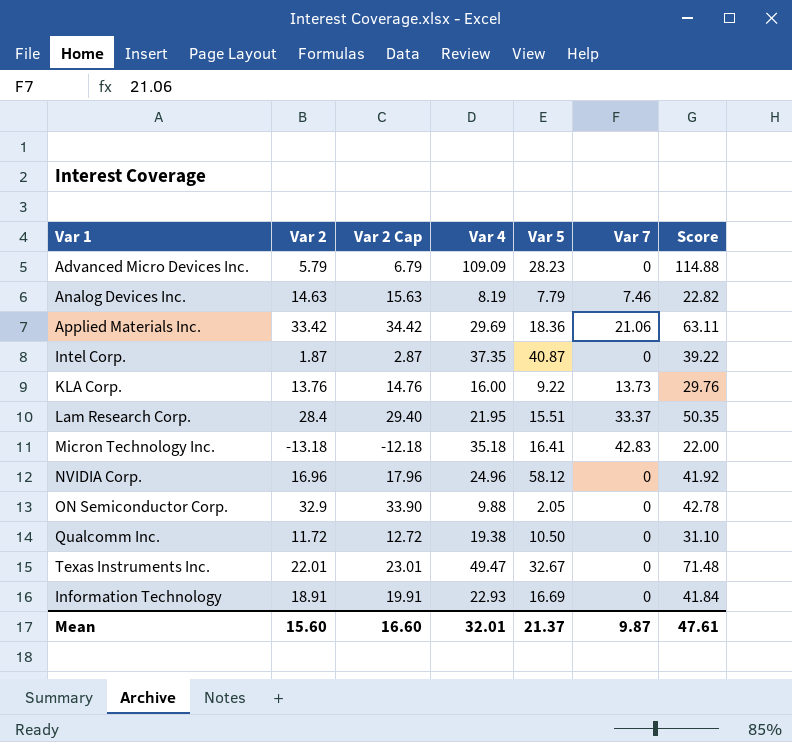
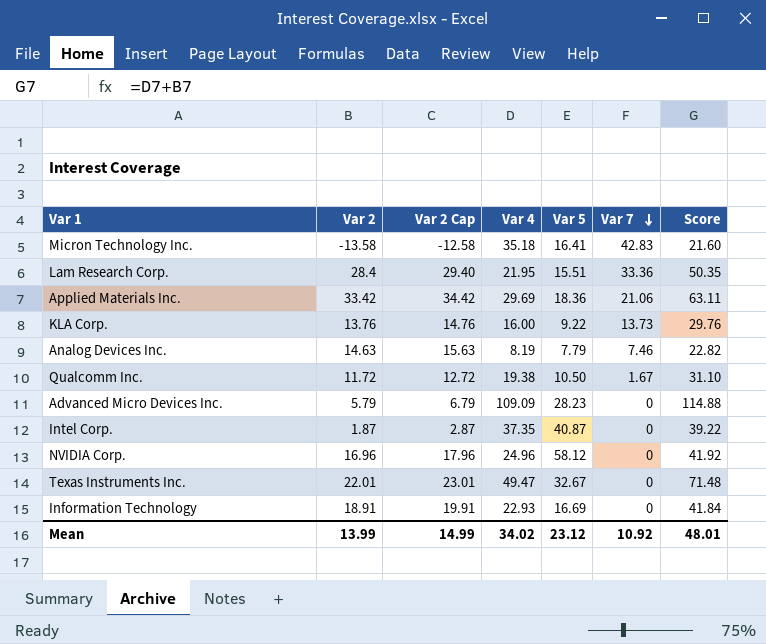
row order: none -> Var 7 descending
row ON Semiconductor Corp.: 32.9 | 33.90 | 9.88 | 2.05 | 0 | 42.78 -> none
Micron Technology Inc. | Var 2: -13.18 -> -13.58
Micron Technology Inc. | Var 2 Cap: -12.18 -> -12.58
Micron Technology Inc. | Score: 22.00 -> 21.60
Lam Research Corp. | Var 7: 33.37 -> 33.36
Qualcomm Inc. | Var 7: 0 -> 1.67
Mean | Var 2: 15.60 -> 13.99
Mean | Var 2 Cap: 16.60 -> 14.99
Mean | Var 4: 32.01 -> 34.02
Mean | Var 5: 21.37 -> 23.12
Mean | Var 7: 9.87 -> 10.92
Mean | Score: 47.61 -> 48.01

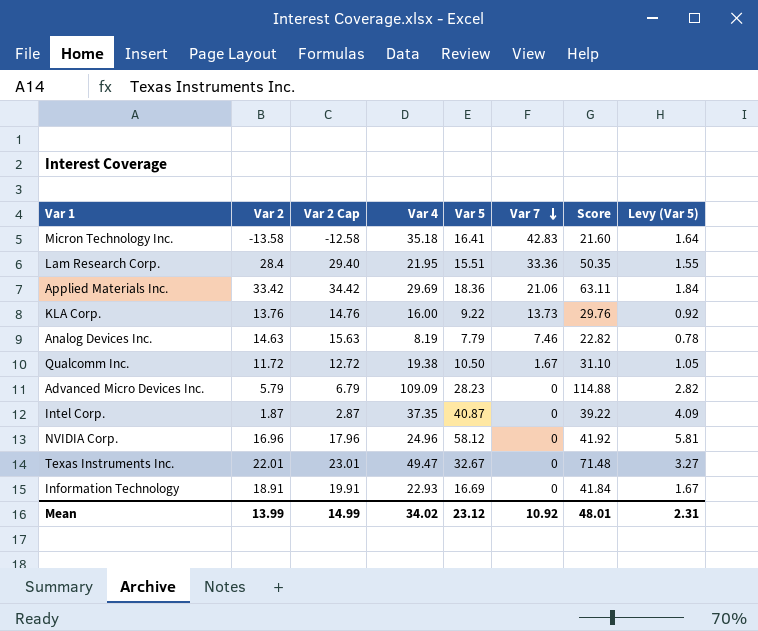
column Levy (Var 5) | formula: none -> [Var 5] * 0.1

